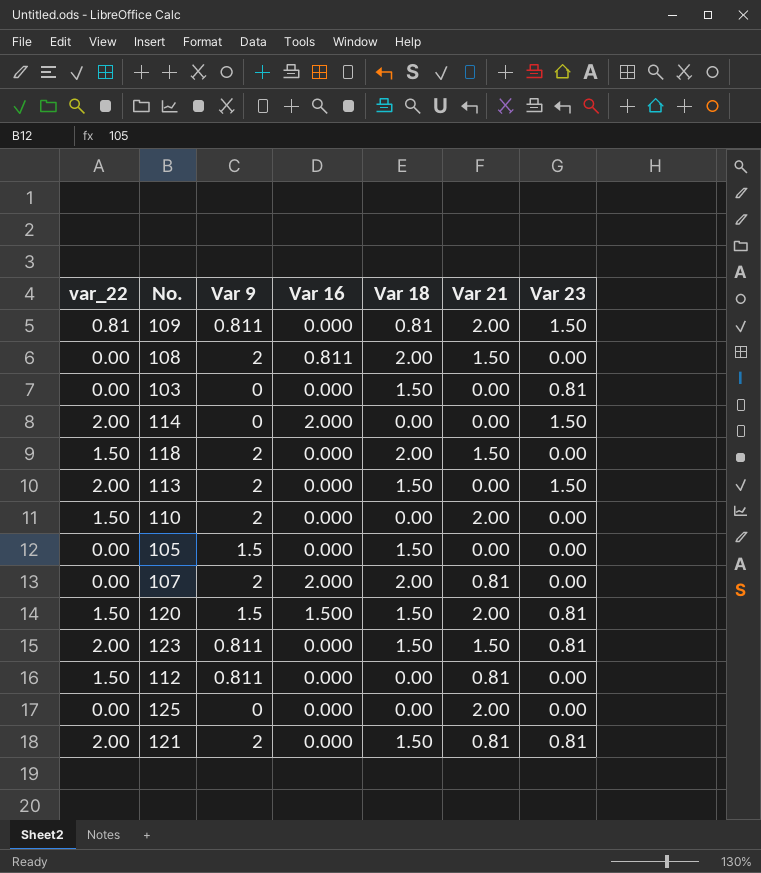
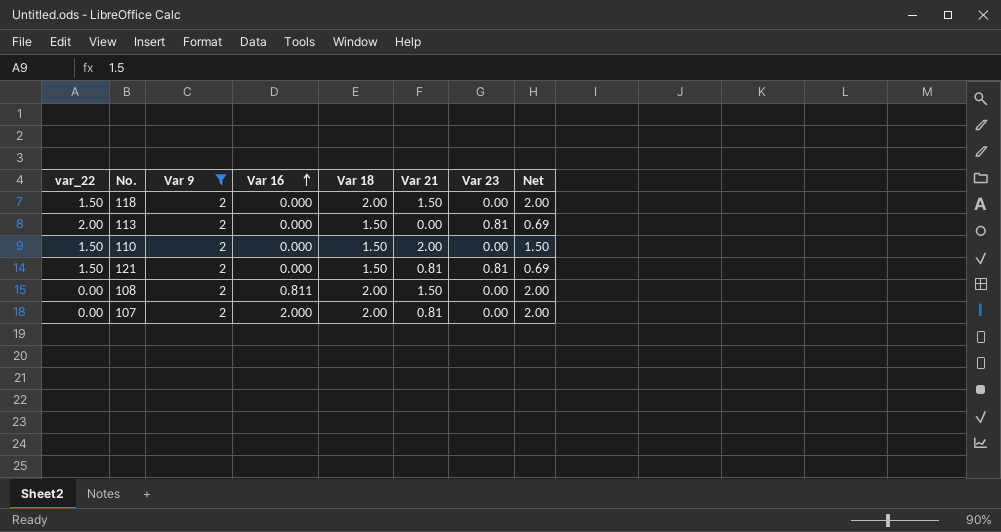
filter: none -> Var 9 = 2
row order: none -> Var 16 ascending
column Net | formula: none -> [Var 18] - [Var 23]
113 | Var 23: 1.50 -> 0.81
110 | Var 18: 0.00 -> 1.50
121 | var_22: 2.00 -> 1.50

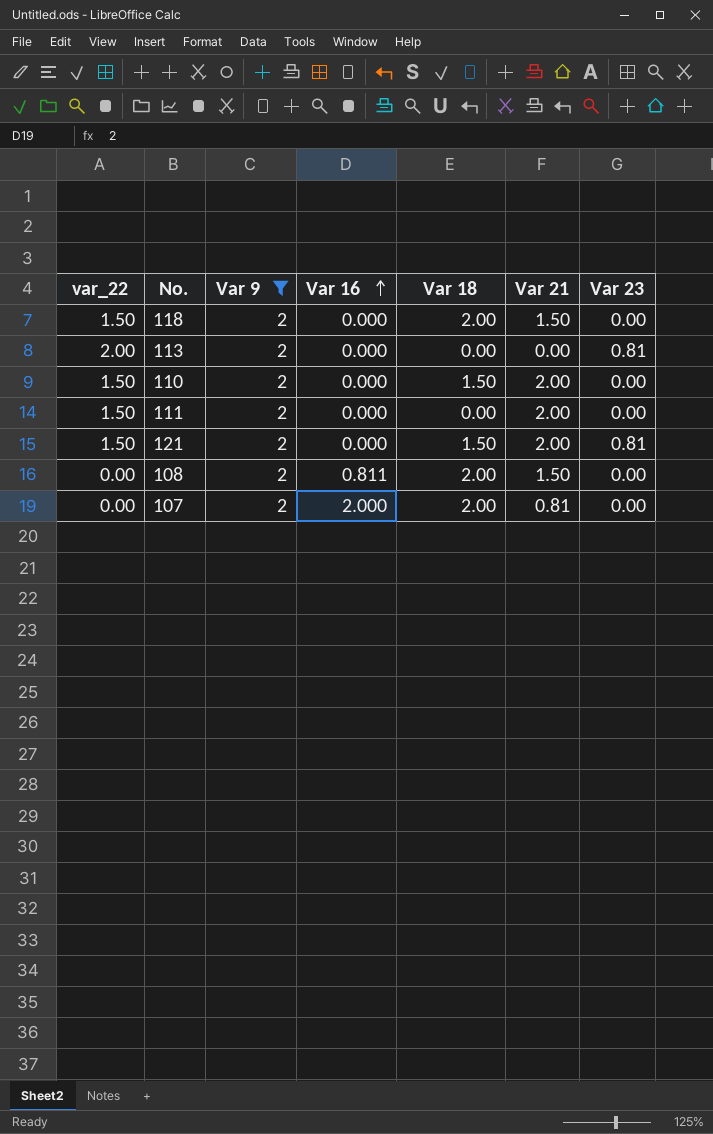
column Net | formula: [Var 18] - [Var 23] -> none
113 | Var 18: 1.50 -> 0.00
row 111: none -> 1.50 | 2 | 0.000 | 0.00 | 2.00 | 0.00
121 | Var 21: 0.81 -> 2.00

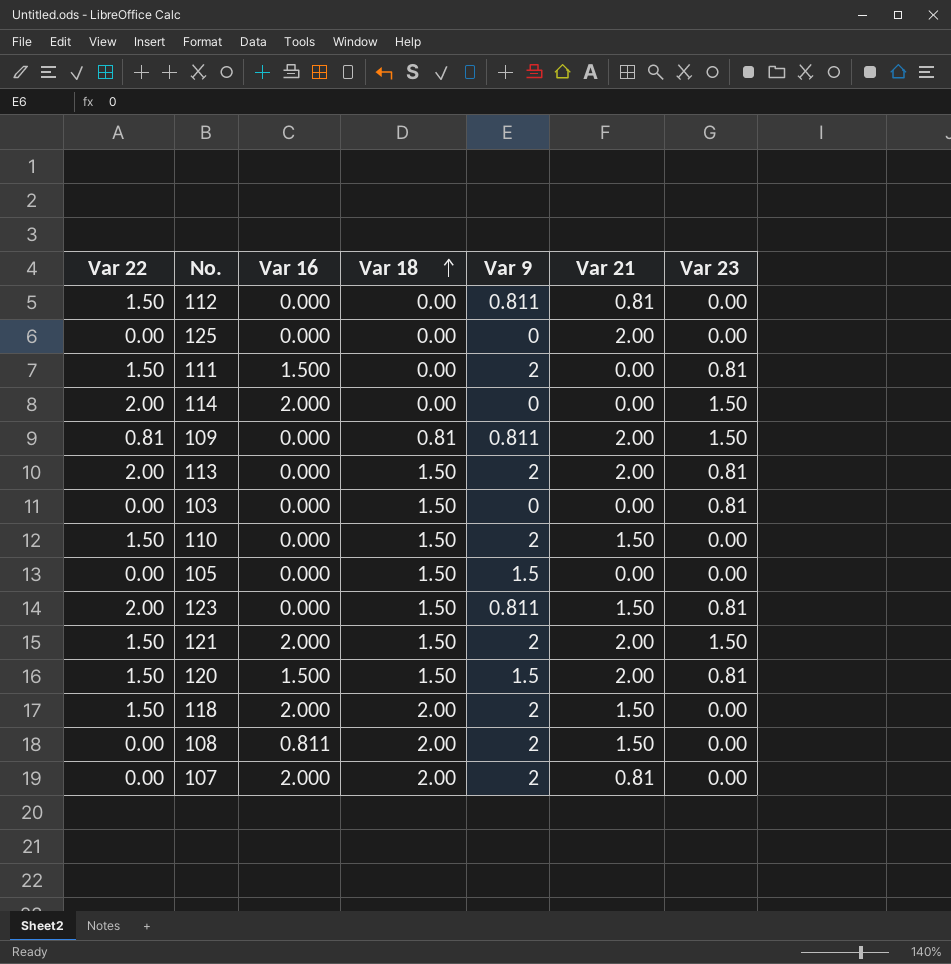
filter: Var 9 = 2 -> none
row order: Var 16 ascending -> Var 18 ascending
column name: var_22 -> Var 22
column Var 9 | position: 3 -> 5
111 | Var 16: 0.000 -> 1.500
111 | Var 21: 2.00 -> 0.00
111 | Var 23: 0.00 -> 0.81
113 | Var 18: 0.00 -> 1.50
113 | Var 21: 0.00 -> 2.00
110 | Var 21: 2.00 -> 1.50
121 | Var 16: 0.000 -> 2.000
121 | Var 23: 0.81 -> 1.50
118 | Var 16: 0.000 -> 2.000

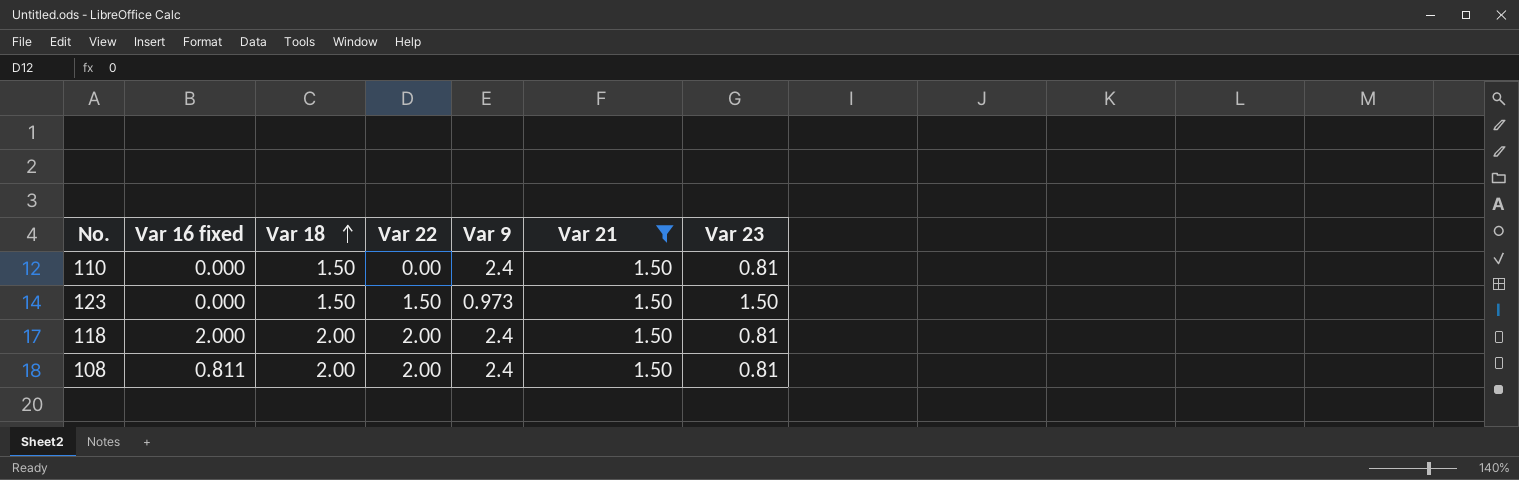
filter: none -> Var 21 = 1.50
column name: Var 16 -> Var 16 fixed
column Var 22 | position: 1 -> 4
110 | Var 22: 1.50 -> 0.00
110 | Var 9: 2 -> 2.4
110 | Var 23: 0.00 -> 0.81
123 | Var 22: 2.00 -> 1.50
123 | Var 9: 0.811 -> 0.973
123 | Var 23: 0.81 -> 1.50
118 | Var 22: 1.50 -> 2.00
118 | Var 9: 2 -> 2.4
118 | Var 23: 0.00 -> 0.81
108 | Var 22: 0.00 -> 2.00
108 | Var 9: 2 -> 2.4
108 | Var 23: 0.00 -> 0.81

